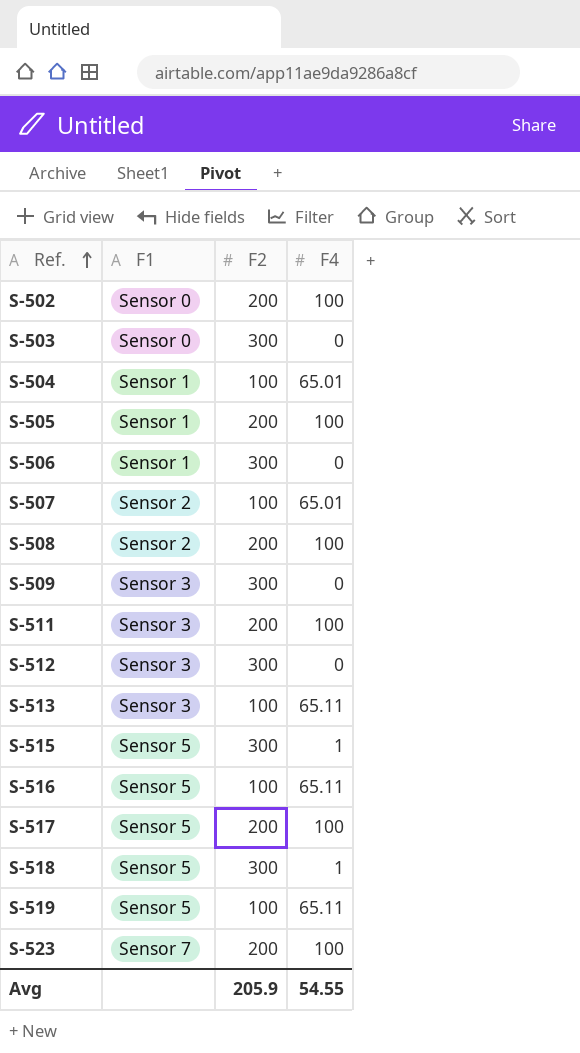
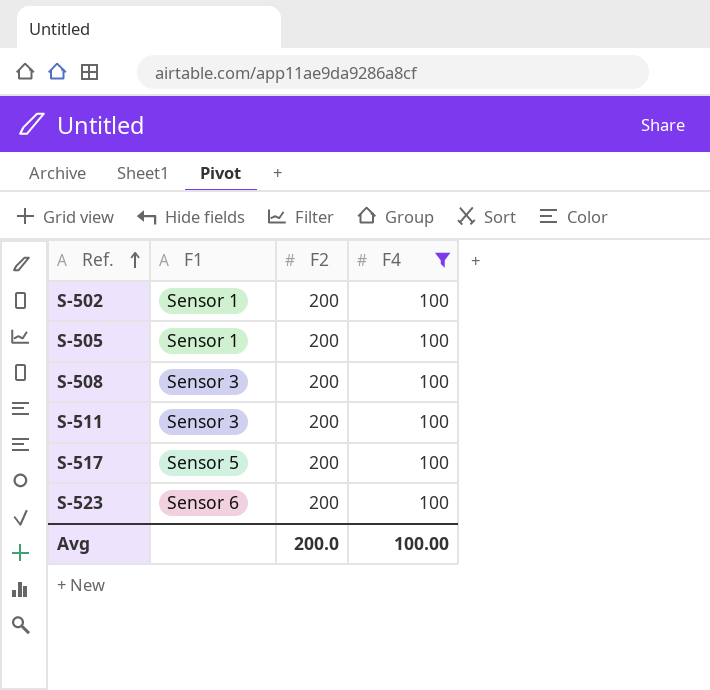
filter: none -> F4 = 100
S-502 | F1: Sensor 0 -> Sensor 1
S-508 | F1: Sensor 2 -> Sensor 3
S-523 | F1: Sensor 7 -> Sensor 6
Avg | F2: 205.9 -> 200.0
Avg | F4: 54.55 -> 100.00

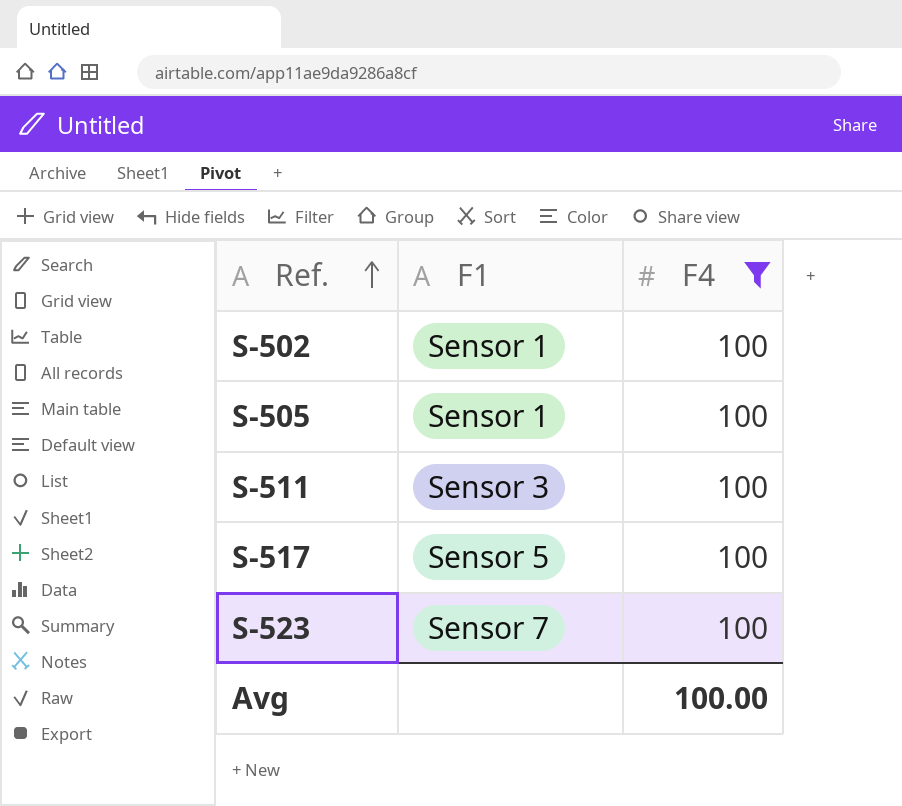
column F2 | position: 3 -> none
row S-508: Sensor 3 | 200 | 100 -> none
S-523 | F1: Sensor 6 -> Sensor 7

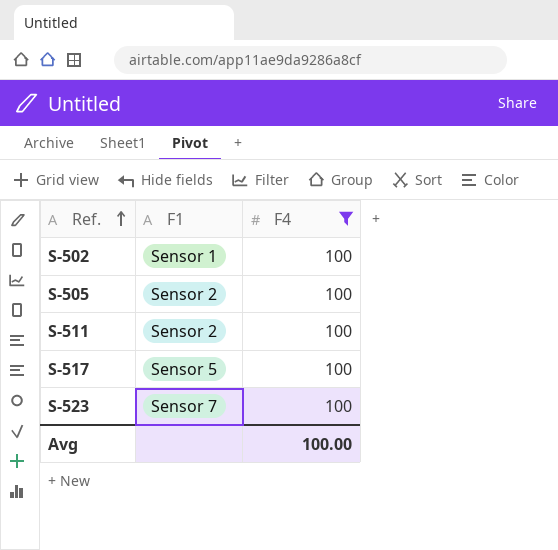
S-505 | F1: Sensor 1 -> Sensor 2
S-511 | F1: Sensor 3 -> Sensor 2

